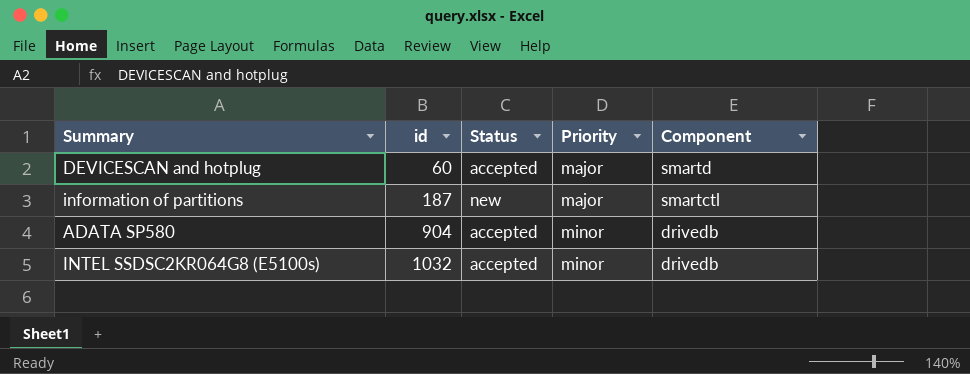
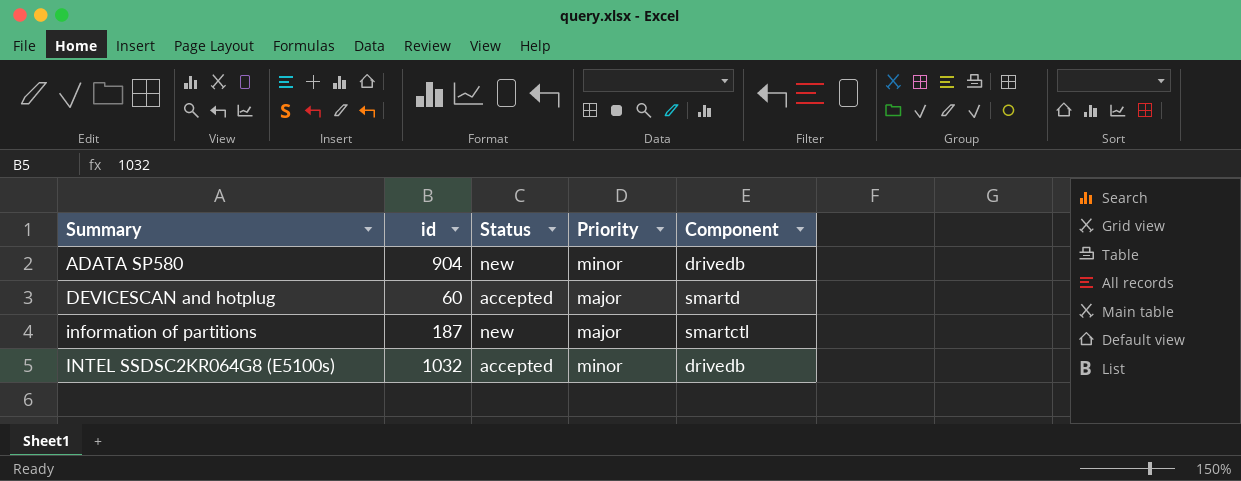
row order: id ascending -> Summary ascending
ADATA SP580 | Status: accepted -> new

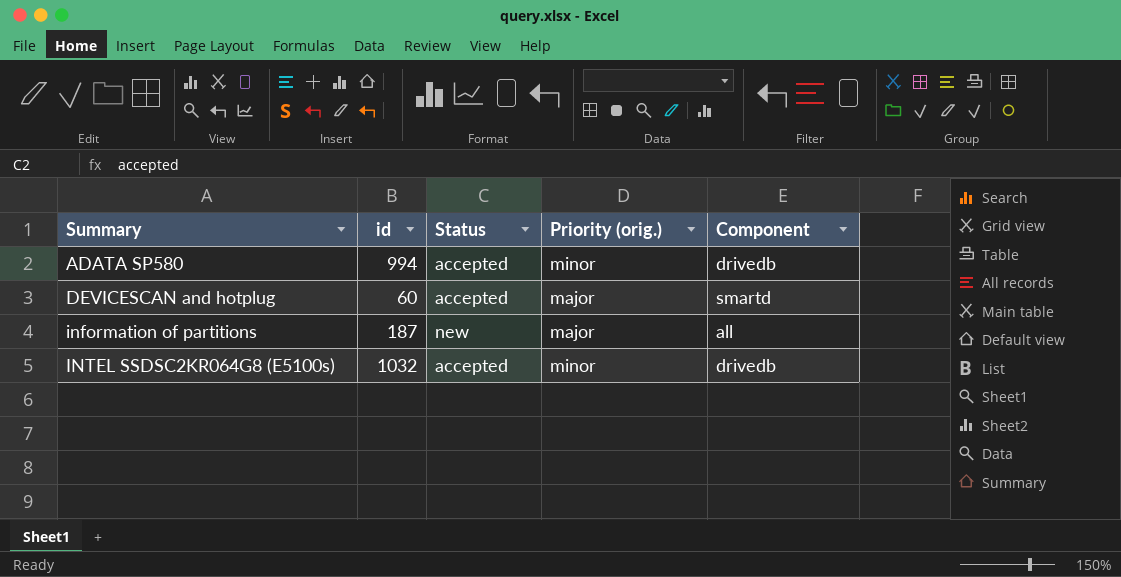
column name: Priority -> Priority (orig.)
ADATA SP580 | id: 904 -> 994
ADATA SP580 | Status: new -> accepted
information of partitions | Component: smartctl -> all

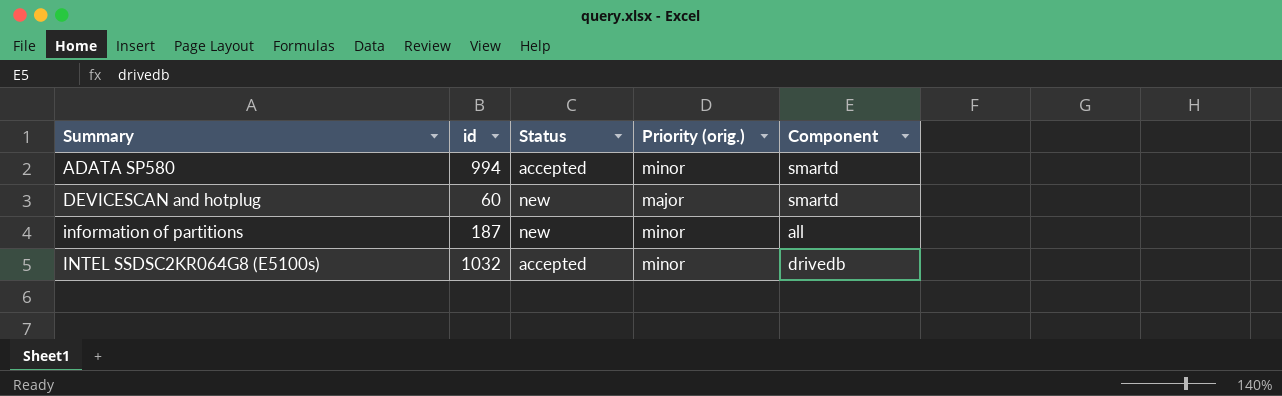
ADATA SP580 | Component: drivedb -> smartd
DEVICESCAN and hotplug | Status: accepted -> new
information of partitions | Priority (orig.): major -> minor

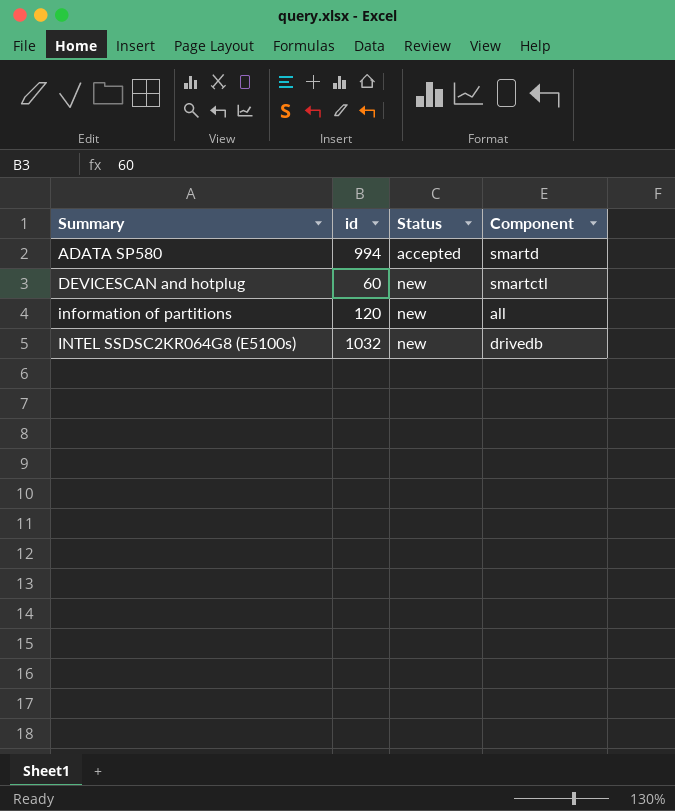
column Priority (orig.) | position: 4 -> none
DEVICESCAN and hotplug | Component: smartd -> smartctl
information of partitions | id: 187 -> 120
INTEL SSDSC2KR064G8 (E5100s) | Status: accepted -> new

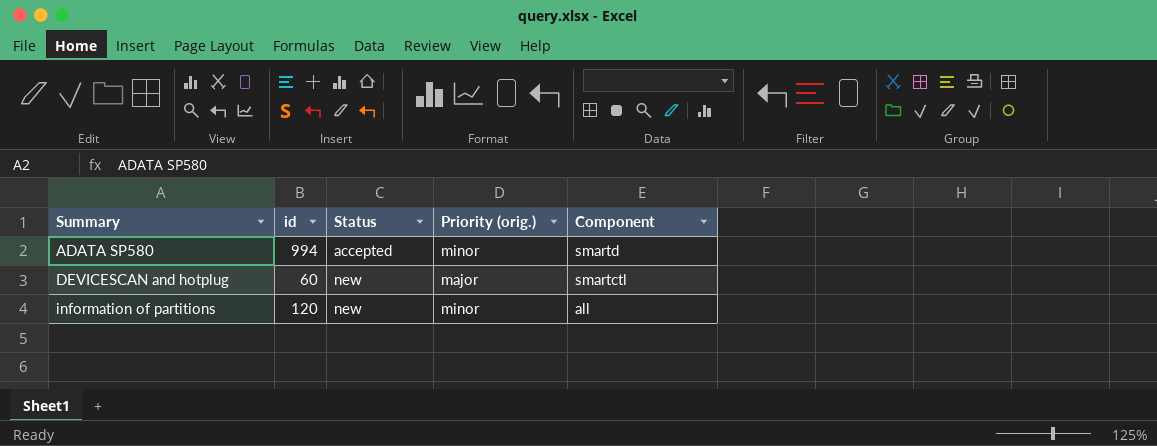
column Priority (orig.) | position: none -> 4
row INTEL SSDSC2KR064G8 (E5100s): 1032 | new | drivedb -> none

